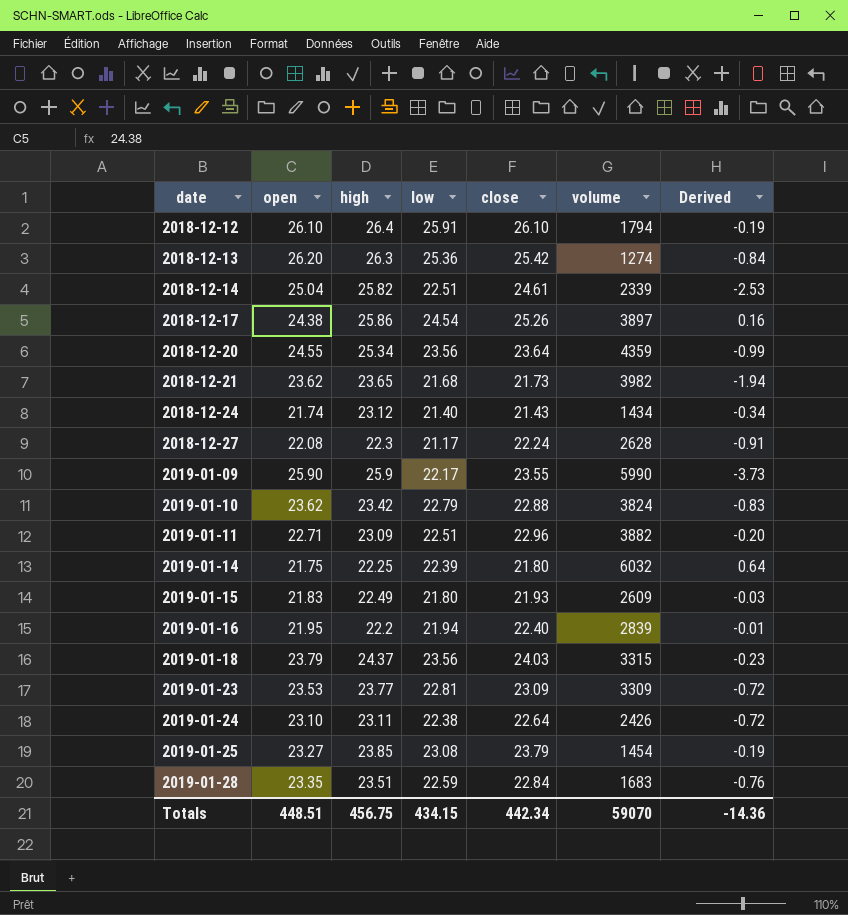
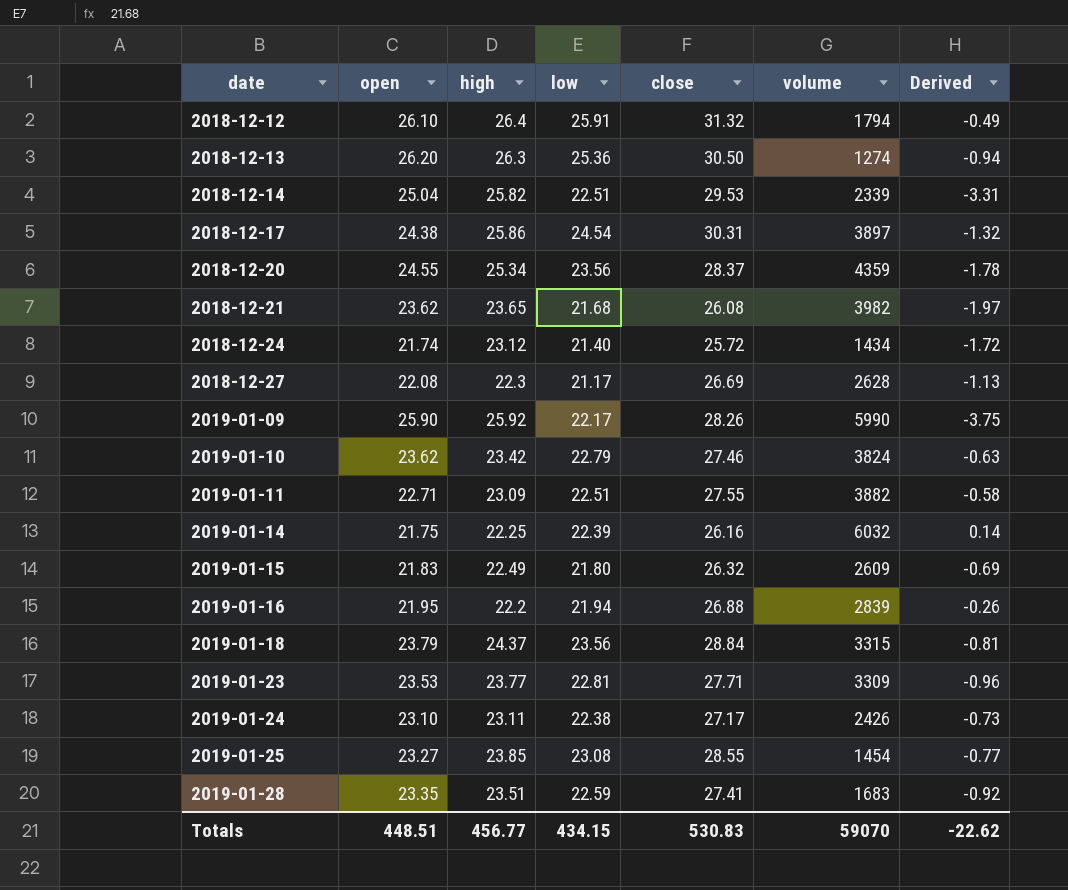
column Derived | formula: [low] - [open] -> [low] - [high]
2018-12-12 | close: 26.10 -> 31.32
2018-12-13 | close: 25.42 -> 30.50
2018-12-14 | close: 24.61 -> 29.53
2018-12-17 | close: 25.26 -> 30.31
2018-12-20 | close: 23.64 -> 28.37
2018-12-21 | close: 21.73 -> 26.08
2018-12-24 | close: 21.43 -> 25.72
2018-12-27 | close: 22.24 -> 26.69
2019-01-09 | high: 25.9 -> 25.92
2019-01-09 | close: 23.55 -> 28.26
2019-01-10 | close: 22.88 -> 27.46
2019-01-11 | close: 22.96 -> 27.55
2019-01-14 | close: 21.80 -> 26.16
2019-01-15 | close: 21.93 -> 26.32
2019-01-16 | close: 22.40 -> 26.88
2019-01-18 | close: 24.03 -> 28.84
2019-01-23 | close: 23.09 -> 27.71
2019-01-24 | close: 22.64 -> 27.17
2019-01-25 | close: 23.79 -> 28.55
2019-01-28 | close: 22.84 -> 27.41
Totals | high: 456.75 -> 456.77
Totals | close: 442.34 -> 530.83
Totals | Derived: -14.36 -> -22.62

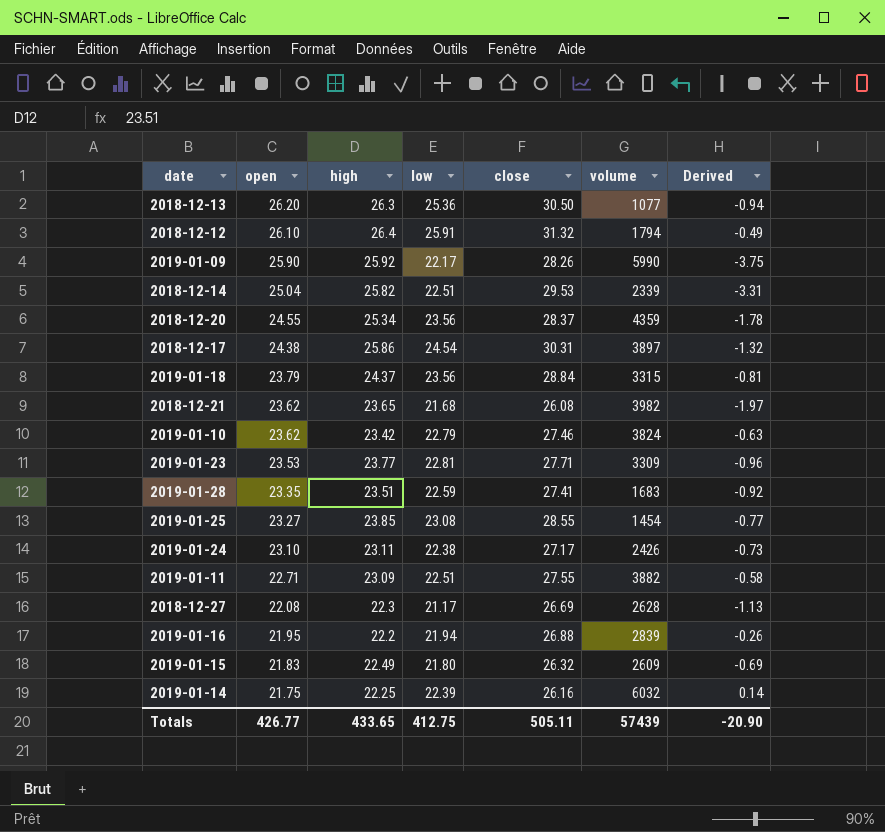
row order: date ascending -> open descending
row 2018-12-24: 21.74 | 23.12 | 21.40 | 25.72 | 1434 | -1.72 -> none
2018-12-13 | volume: 1274 -> 1077
Totals | open: 448.51 -> 426.77
Totals | high: 456.77 -> 433.65
Totals | low: 434.15 -> 412.75
Totals | close: 530.83 -> 505.11
Totals | volume: 59070 -> 57439
Totals | Derived: -22.62 -> -20.90

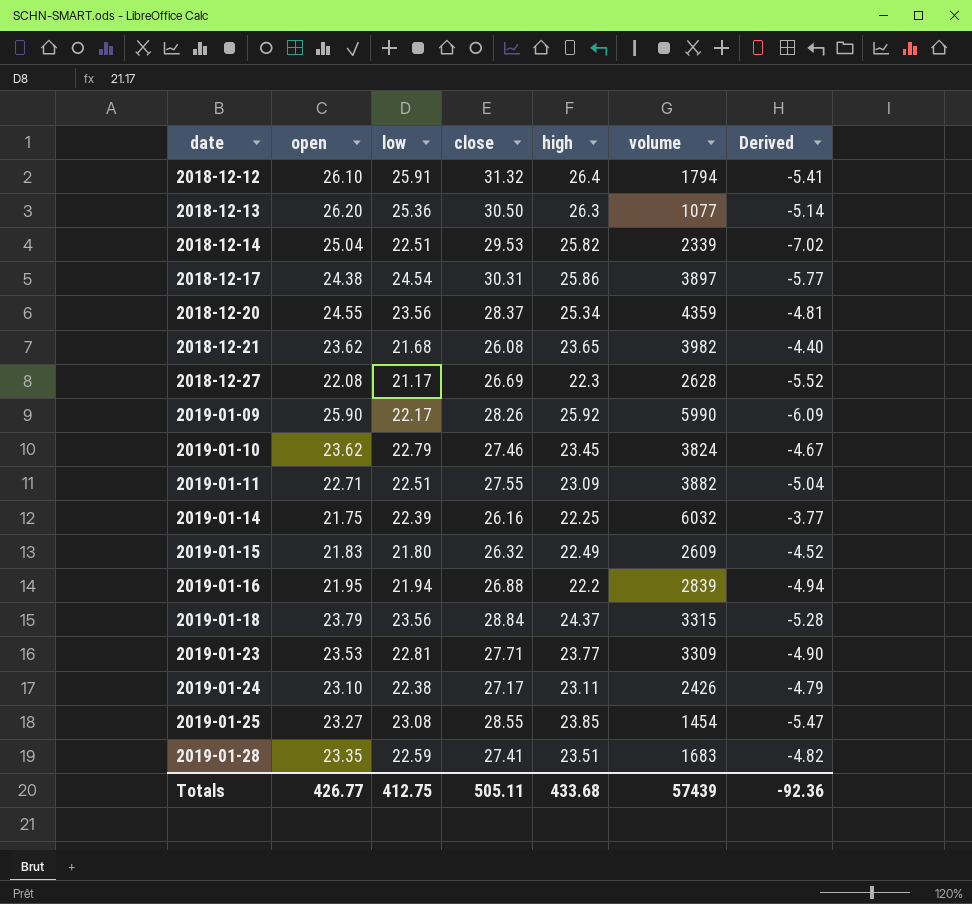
row order: open descending -> date ascending
column high | position: 3 -> 5
column Derived | formula: [low] - [high] -> [low] - [close]
2019-01-10 | high: 23.42 -> 23.45
Totals | high: 433.65 -> 433.68
Totals | Derived: -20.90 -> -92.36

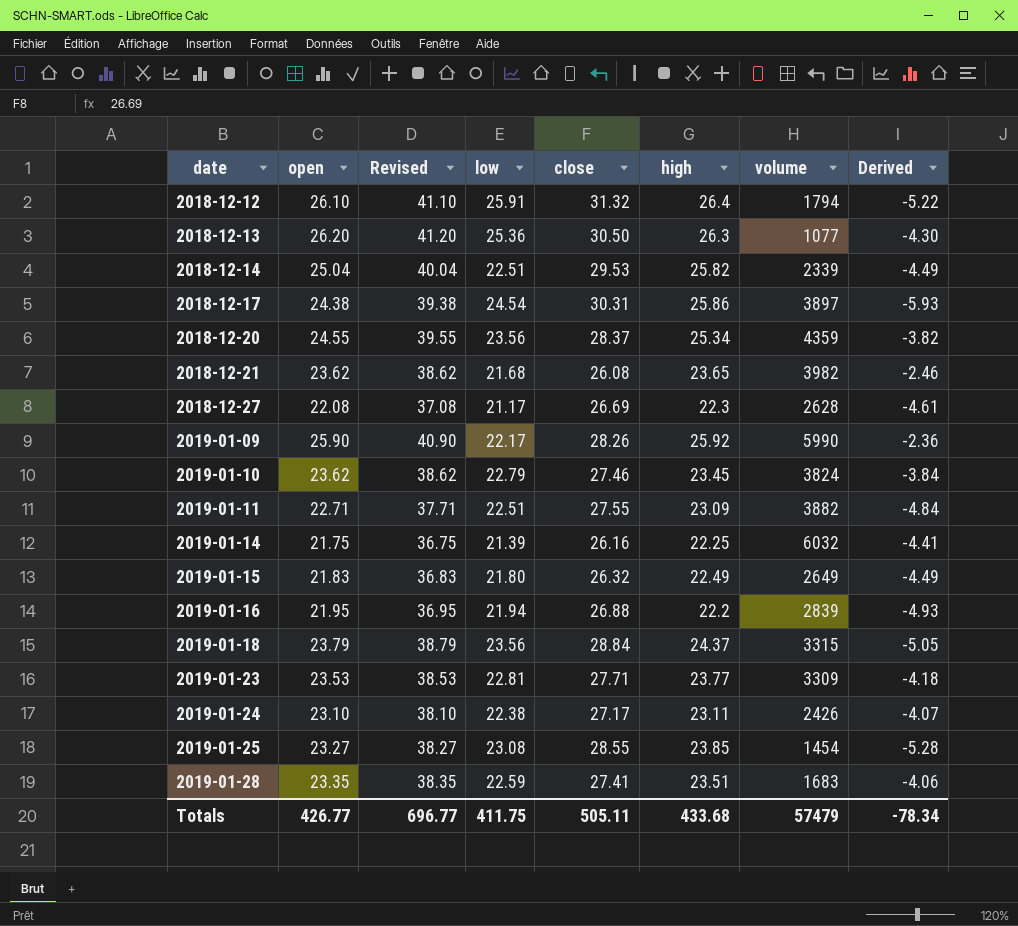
column Revised | formula: none -> [open] + 15
column Derived | formula: [low] - [close] -> [open] - [close]
2019-01-14 | low: 22.39 -> 21.39
2019-01-15 | volume: 2609 -> 2649
Totals | low: 412.75 -> 411.75
Totals | volume: 57439 -> 57479
Totals | Derived: -92.36 -> -78.34

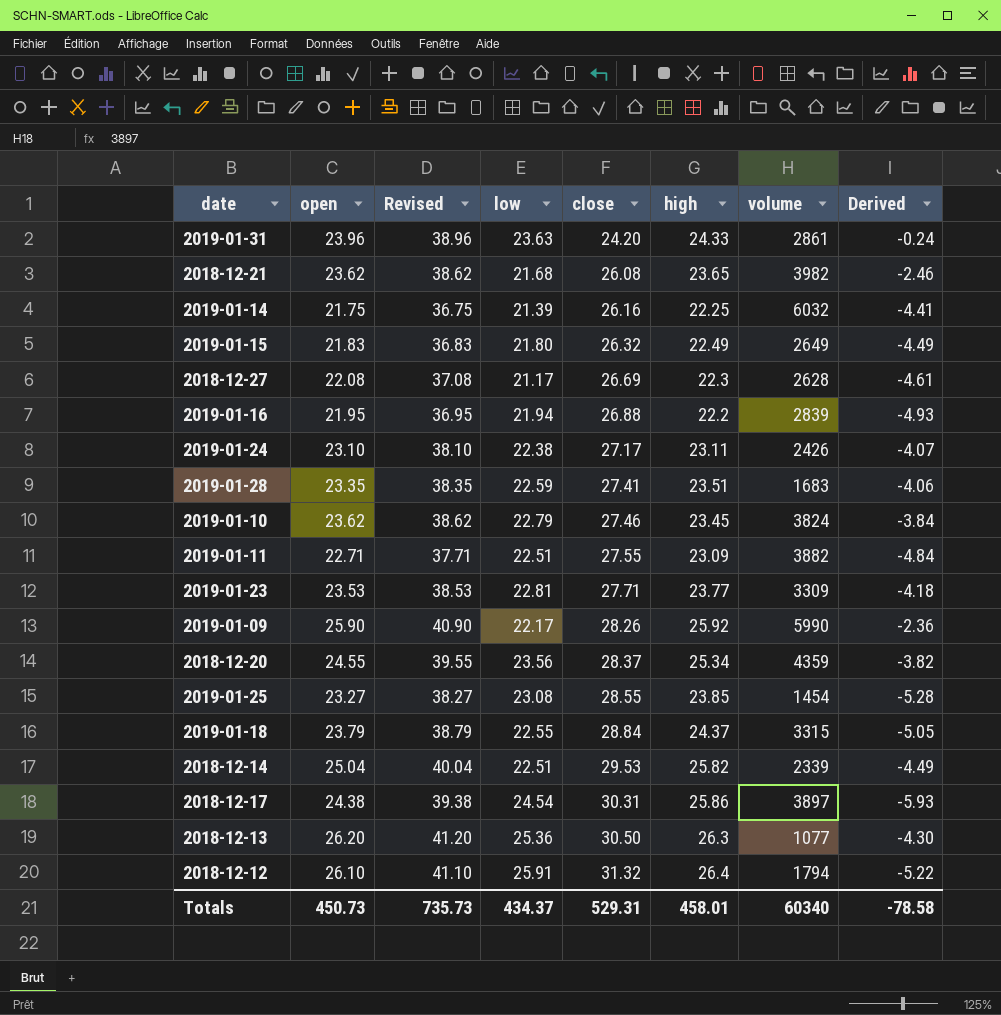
row order: date ascending -> close ascending
row 2019-01-31: none -> 23.96 | 38.96 | 23.63 | 24.20 | 24.33 | 2861 | -0.24
2019-01-18 | low: 23.56 -> 22.55
Totals | open: 426.77 -> 450.73
Totals | Revised: 696.77 -> 735.73
Totals | low: 411.75 -> 434.37
Totals | close: 505.11 -> 529.31
Totals | high: 433.68 -> 458.01
Totals | volume: 57479 -> 60340
Totals | Derived: -78.34 -> -78.58

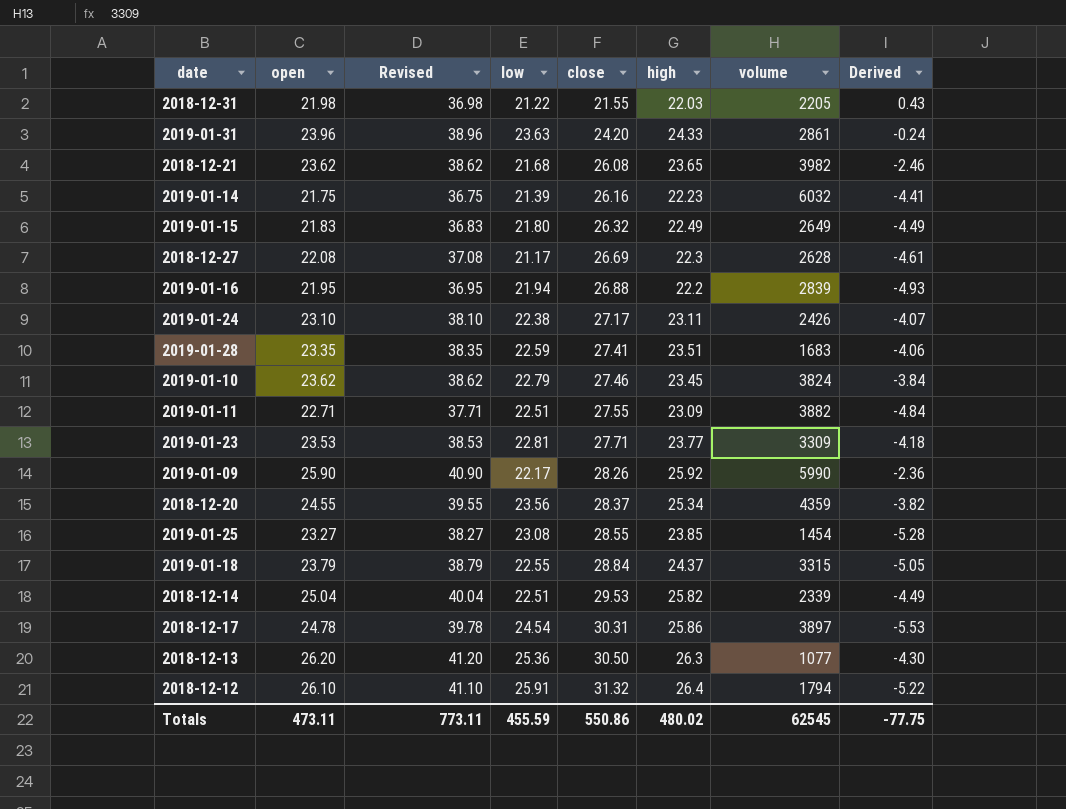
row 2018-12-31: none -> 21.98 | 36.98 | 21.22 | 21.55 | 22.03 | 2205 | 0.43
2019-01-14 | high: 22.25 -> 22.23
2018-12-17 | open: 24.38 -> 24.78
2018-12-17 | Revised: 39.38 -> 39.78
2018-12-17 | Derived: -5.93 -> -5.53
Totals | open: 450.73 -> 473.11
Totals | Revised: 735.73 -> 773.11
Totals | low: 434.37 -> 455.59
Totals | close: 529.31 -> 550.86
Totals | high: 458.01 -> 480.02
Totals | volume: 60340 -> 62545
Totals | Derived: -78.58 -> -77.75

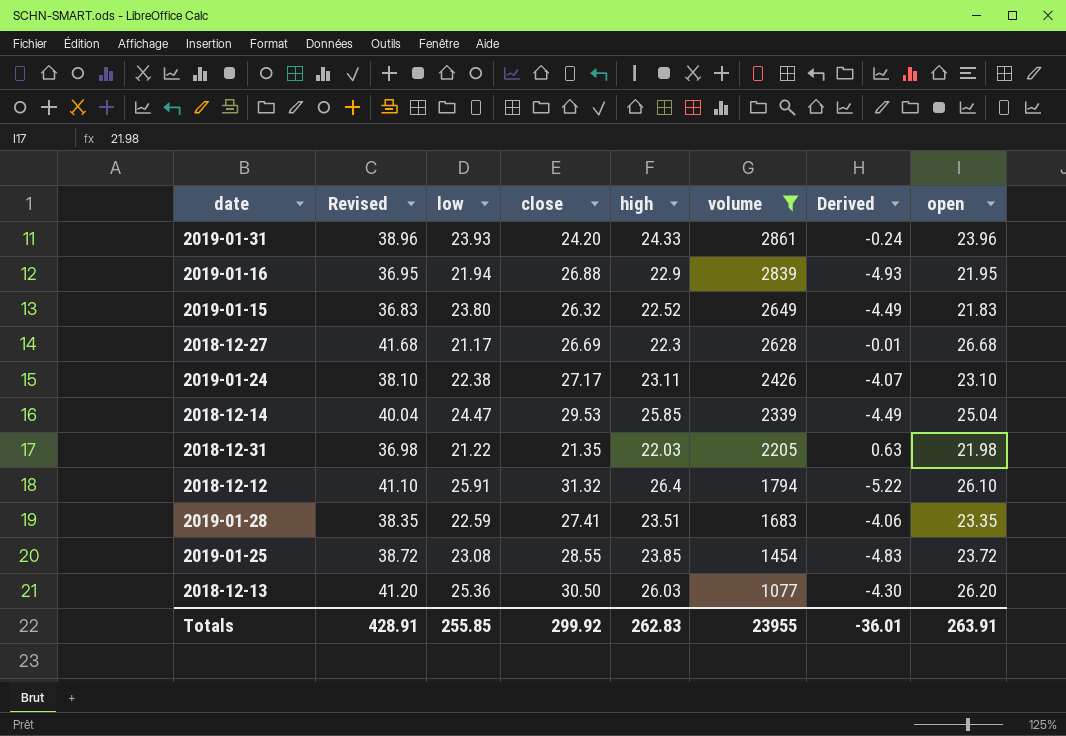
filter: none -> volume <= 2861
row order: close ascending -> volume descending
column open | position: 2 -> 8
2019-01-31 | low: 23.63 -> 23.93
2019-01-16 | high: 22.2 -> 22.9
2019-01-15 | low: 21.80 -> 23.80
2019-01-15 | high: 22.49 -> 22.52
2018-12-27 | Revised: 37.08 -> 41.68
2018-12-27 | Derived: -4.61 -> -0.01
2018-12-27 | open: 22.08 -> 26.68
2018-12-14 | low: 22.51 -> 24.47
2018-12-14 | high: 25.82 -> 25.85
2018-12-31 | close: 21.55 -> 21.35
2018-12-31 | Derived: 0.43 -> 0.63
2019-01-25 | Revised: 38.27 -> 38.72
2019-01-25 | Derived: -5.28 -> -4.83
2019-01-25 | open: 23.27 -> 23.72
2018-12-13 | high: 26.3 -> 26.03
Totals | Revised: 773.11 -> 428.91
Totals | low: 455.59 -> 255.85
Totals | close: 550.86 -> 299.92
Totals | high: 480.02 -> 262.83
Totals | volume: 62545 -> 23955
Totals | Derived: -77.75 -> -36.01
Totals | open: 473.11 -> 263.91

